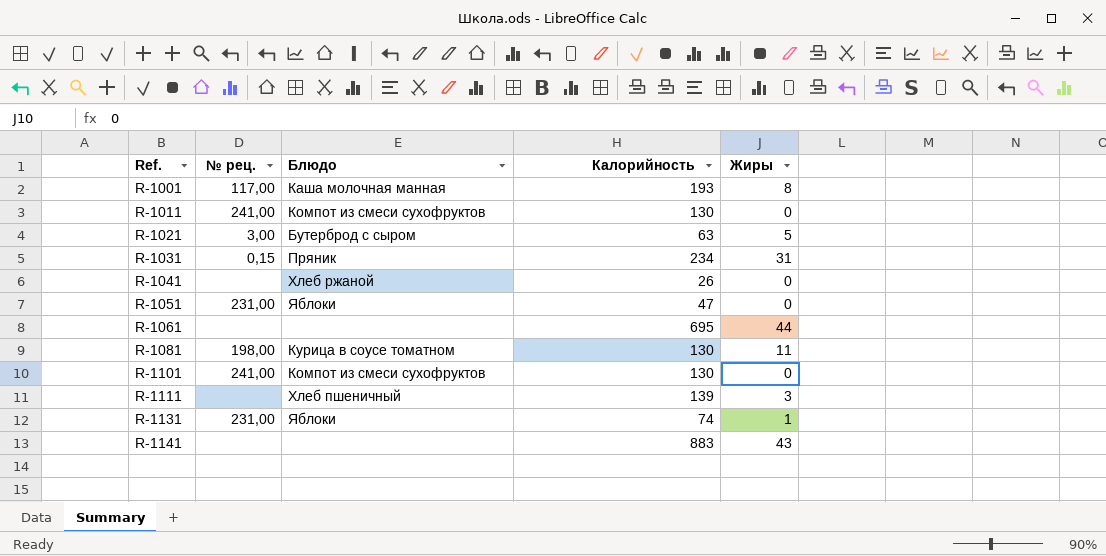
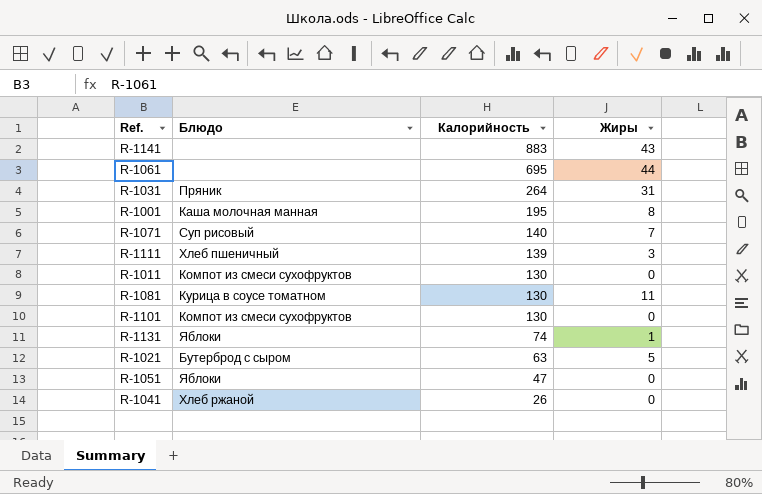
row order: Ref. ascending -> Калорийность descending
column № рец. | position: 2 -> none
R-1031 | Калорийность: 234 -> 264
R-1001 | Калорийность: 193 -> 195
row R-1071: none -> Суп рисовый | 140 | 7

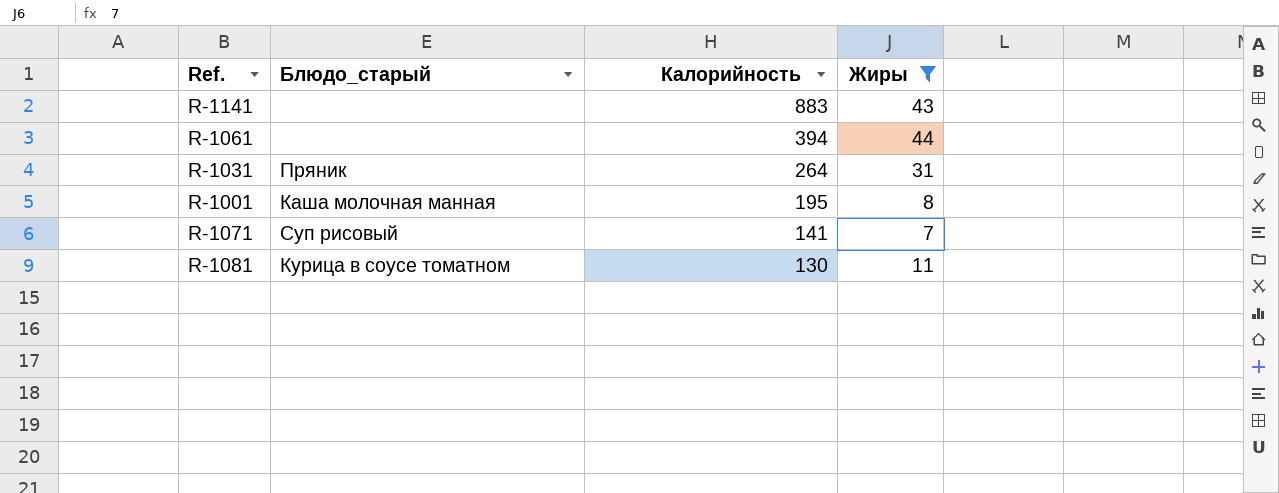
filter: none -> Жиры >= 7
column name: Блюдо -> Блюдо_старый
R-1061 | Калорийность: 695 -> 394
R-1071 | Калорийность: 140 -> 141

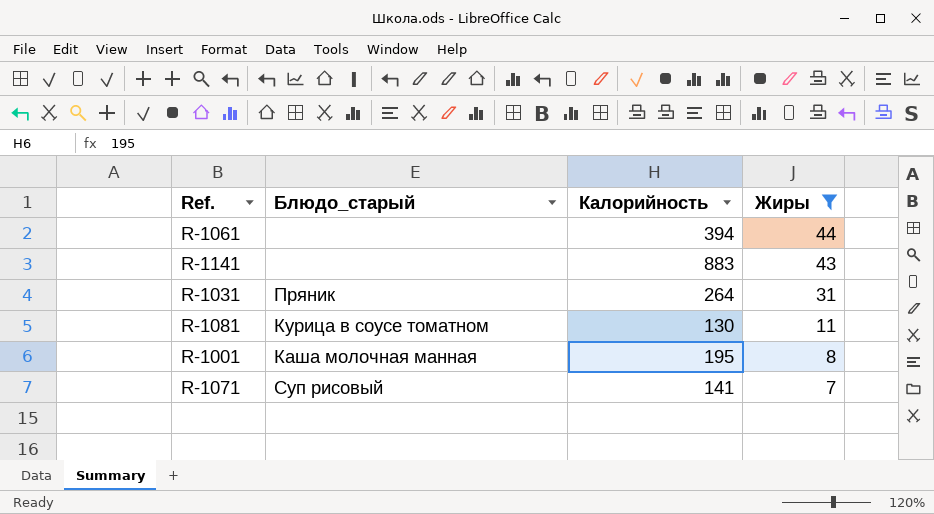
row order: Калорийность descending -> Жиры descending

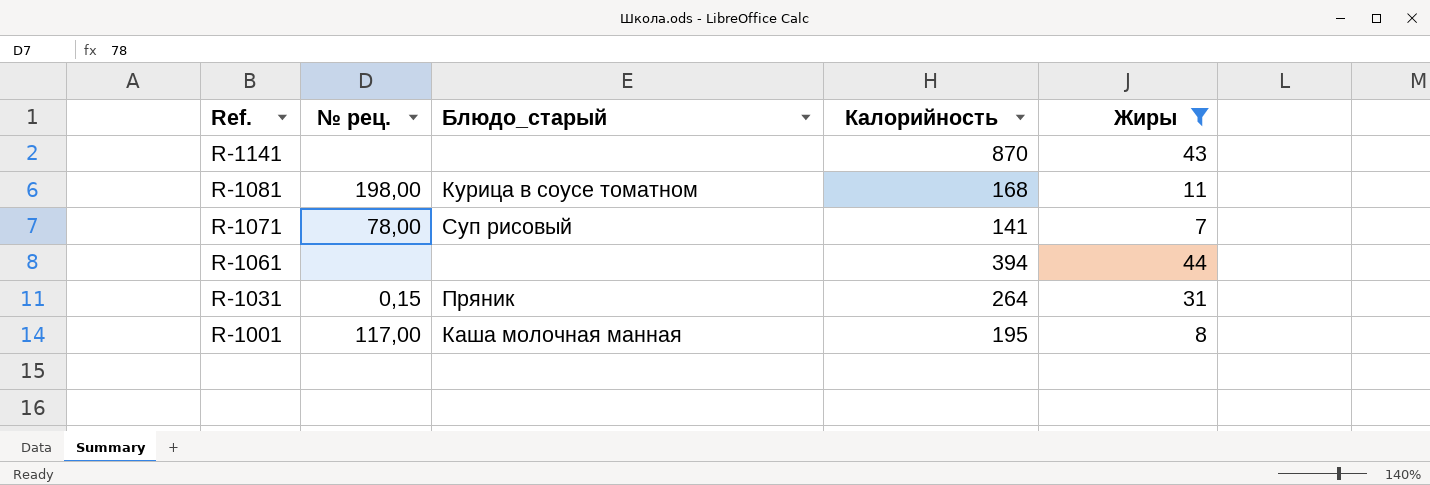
row order: Жиры descending -> Ref. descending
column № рец. | position: none -> 2
R-1141 | Калорийность: 883 -> 870
R-1081 | Калорийность: 130 -> 168

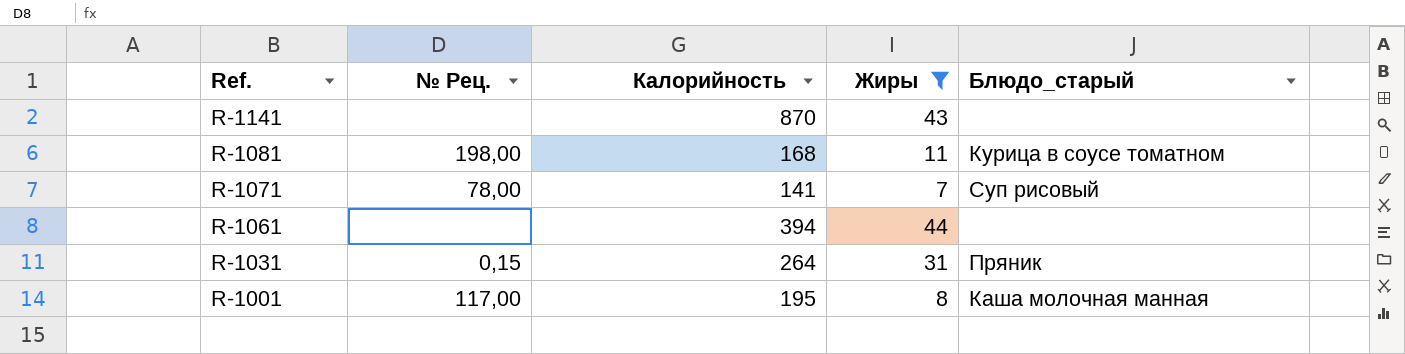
column name: № рец. -> № Рец.
column Блюдо_старый | position: 3 -> 5

